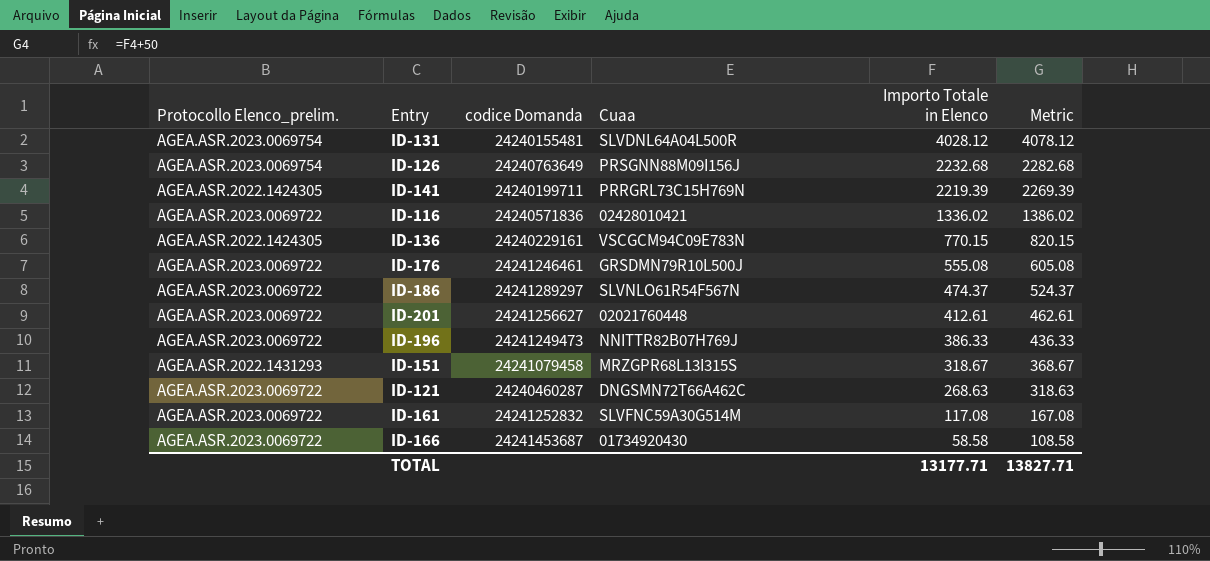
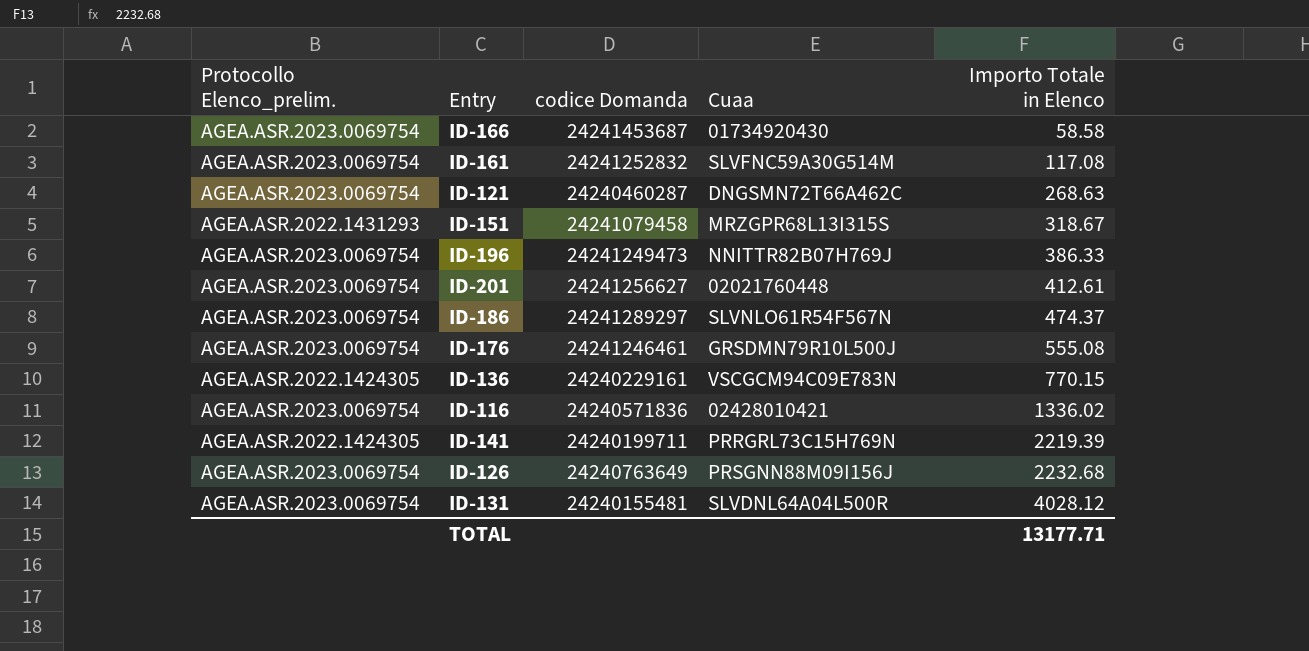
row order: Importo Totale in Elenco descending -> Importo Totale in Elenco ascending
column Metric | formula: [Importo Totale in Elenco] + 50 -> none
ID-166 | Protocollo Elenco_prelim.: AGEA.ASR.2023.0069722 -> AGEA.ASR.2023.0069754
ID-161 | Protocollo Elenco_prelim.: AGEA.ASR.2023.0069722 -> AGEA.ASR.2023.0069754
ID-121 | Protocollo Elenco_prelim.: AGEA.ASR.2023.0069722 -> AGEA.ASR.2023.0069754
ID-196 | Protocollo Elenco_prelim.: AGEA.ASR.2023.0069722 -> AGEA.ASR.2023.0069754
ID-201 | Protocollo Elenco_prelim.: AGEA.ASR.2023.0069722 -> AGEA.ASR.2023.0069754
ID-186 | Protocollo Elenco_prelim.: AGEA.ASR.2023.0069722 -> AGEA.ASR.2023.0069754
ID-176 | Protocollo Elenco_prelim.: AGEA.ASR.2023.0069722 -> AGEA.ASR.2023.0069754
ID-116 | Protocollo Elenco_prelim.: AGEA.ASR.2023.0069722 -> AGEA.ASR.2023.0069754

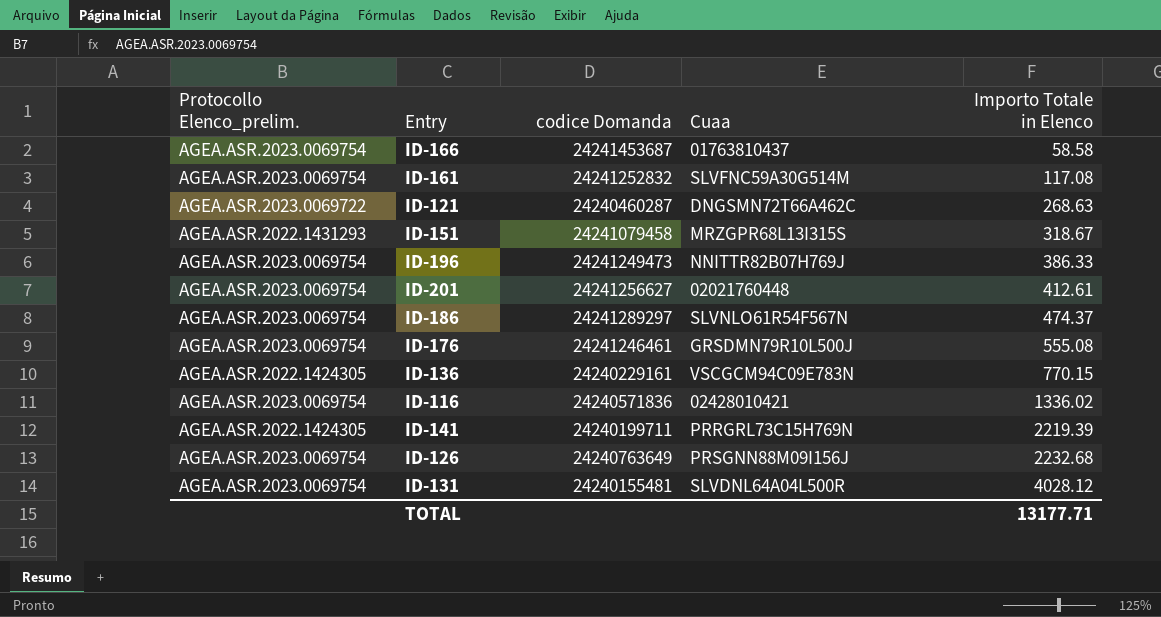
ID-166 | Cuaa: 01734920430 -> 01763810437
ID-121 | Protocollo Elenco_prelim.: AGEA.ASR.2023.0069754 -> AGEA.ASR.2023.0069722

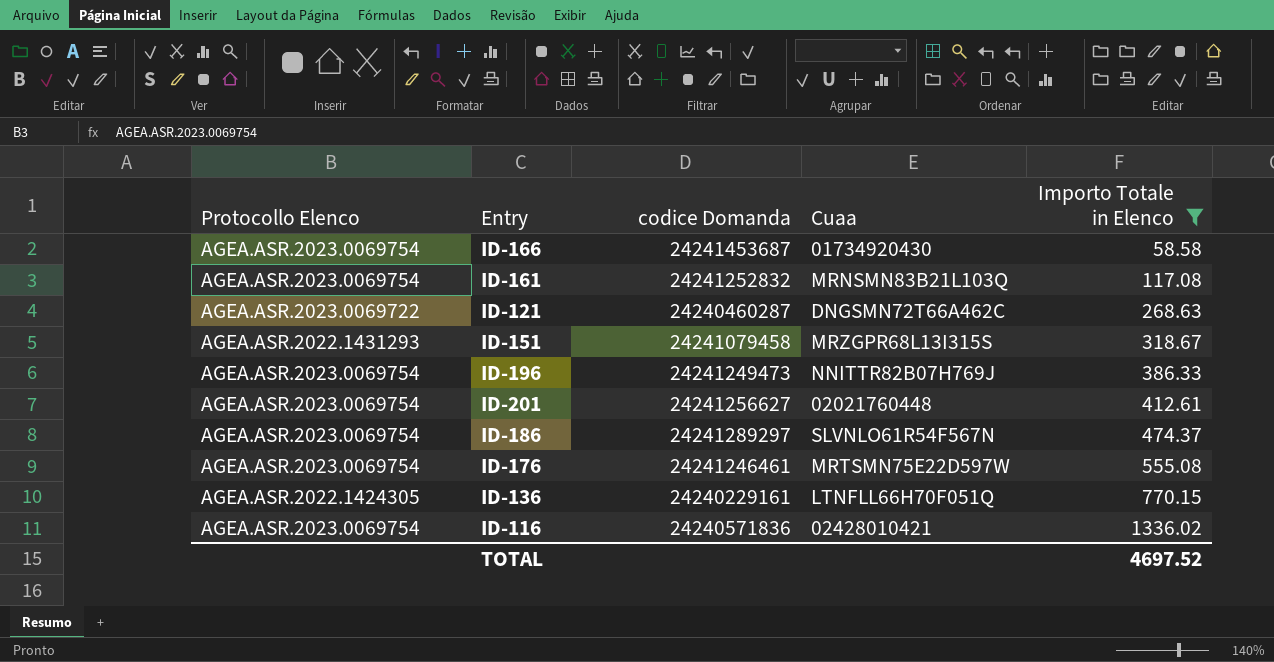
filter: none -> Importo Totale in Elenco <= 1336.02
column name: Protocollo Elenco_prelim. -> Protocollo Elenco
ID-166 | Cuaa: 01763810437 -> 01734920430
ID-161 | Cuaa: SLVFNC59A30G514M -> MRNSMN83B21L103Q
ID-176 | Cuaa: GRSDMN79R10L500J -> MRTSMN75E22D597W
ID-136 | Cuaa: VSCGCM94C09E783N -> LTNFLL66H70F051Q
TOTAL | Importo Totale in Elenco: 13177.71 -> 4697.52

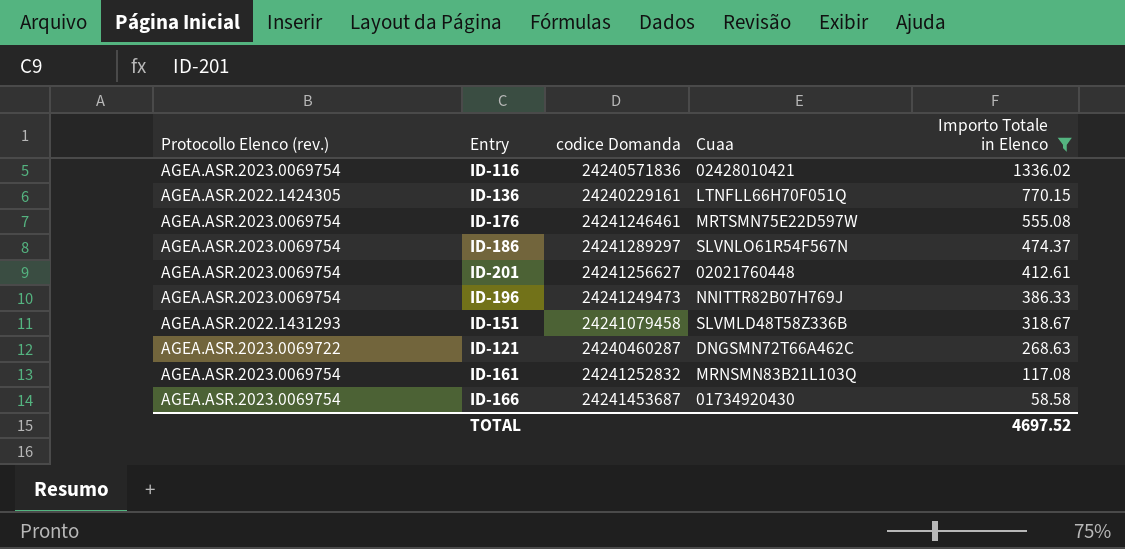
row order: Importo Totale in Elenco ascending -> Importo Totale in Elenco descending
column name: Protocollo Elenco -> Protocollo Elenco (rev.)
ID-151 | Cuaa: MRZGPR68L13I315S -> SLVMLD48T58Z336B

